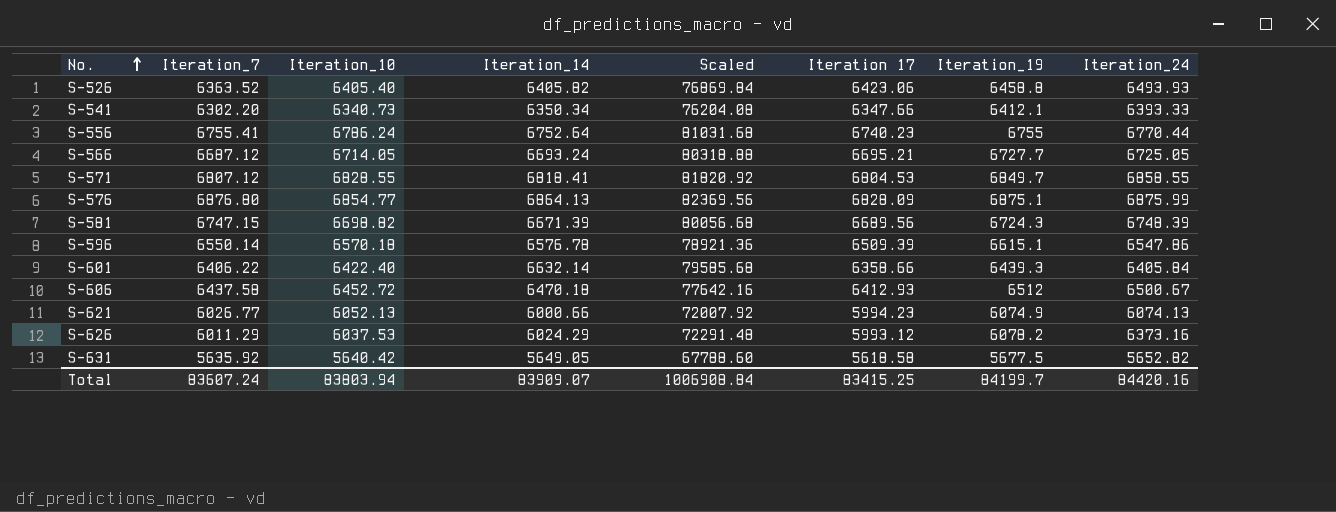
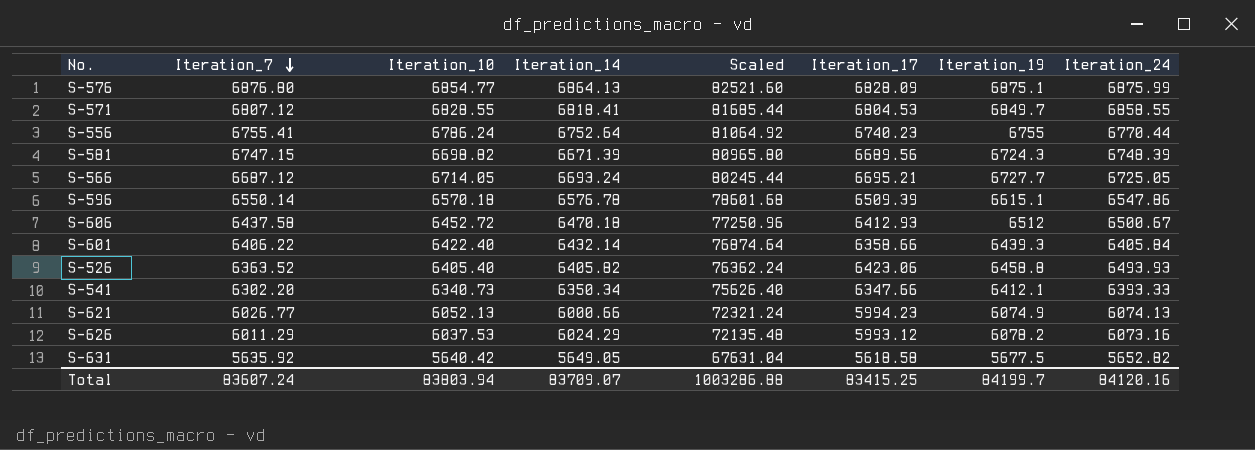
row order: No. ascending -> Iteration_7 descending
column Scaled | formula: [Iteration_14] * 12 -> [Iteration_7] * 12
column name: Iteration 17 -> Iteration_17
S-601 | Iteration_14: 6632.14 -> 6432.14
S-626 | Iteration_24: 6373.16 -> 6073.16
Total | Iteration_14: 83909.07 -> 83709.07
Total | Scaled: 1006908.84 -> 1003286.88
Total | Iteration_24: 84420.16 -> 84120.16

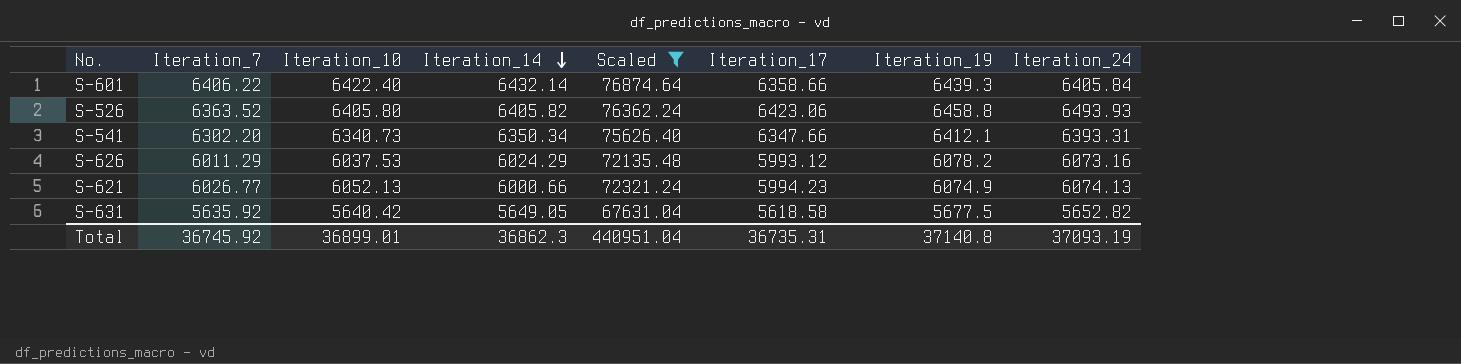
filter: none -> Scaled <= 76874.64
row order: Iteration_7 descending -> Iteration_14 descending
S-526 | Iteration_10: 6405.40 -> 6405.80
S-541 | Iteration_24: 6393.33 -> 6393.31
Total | Iteration_7: 83607.24 -> 36745.92
Total | Iteration_10: 83803.94 -> 36899.01
Total | Iteration_14: 83709.07 -> 36862.3
Total | Scaled: 1003286.88 -> 440951.04
Total | Iteration_17: 83415.25 -> 36735.31
Total | Iteration_19: 84199.7 -> 37140.8
Total | Iteration_24: 84120.16 -> 37093.19

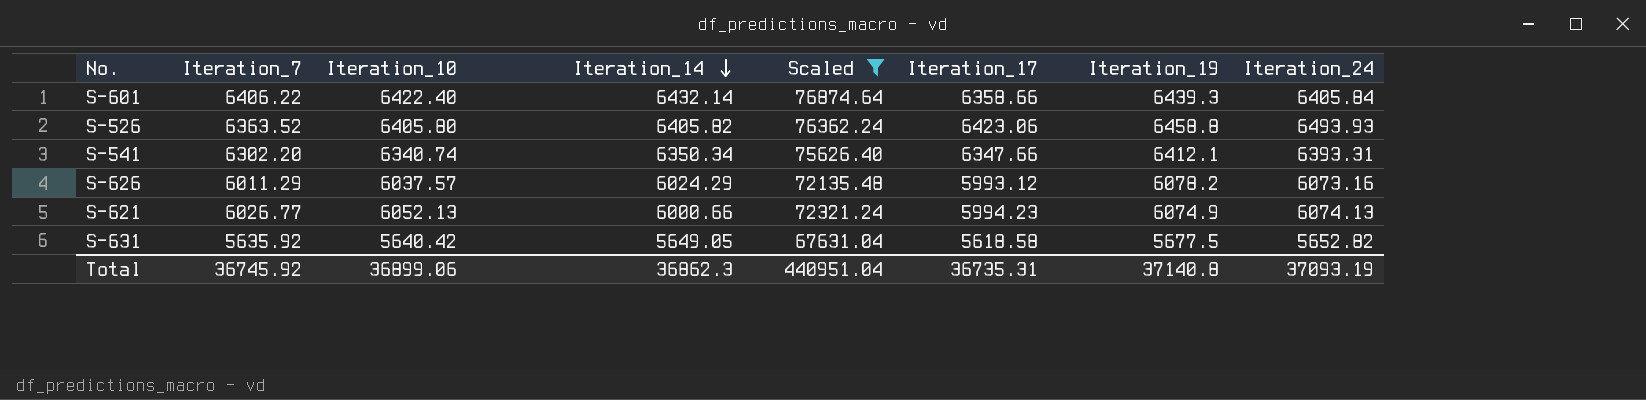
S-541 | Iteration_10: 6340.73 -> 6340.74
S-626 | Iteration_10: 6037.53 -> 6037.57
Total | Iteration_10: 36899.01 -> 36899.06

